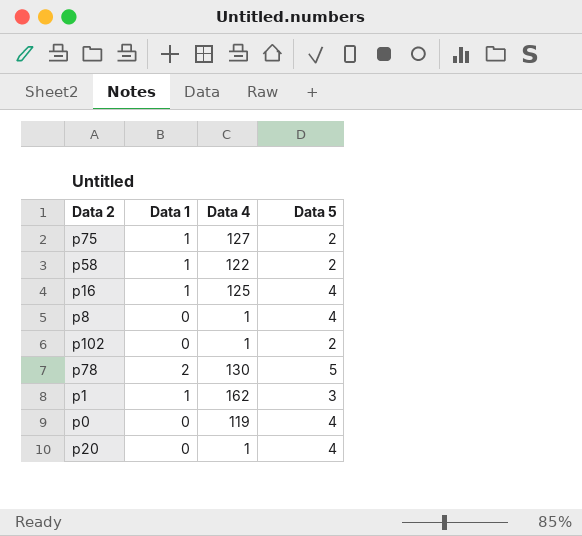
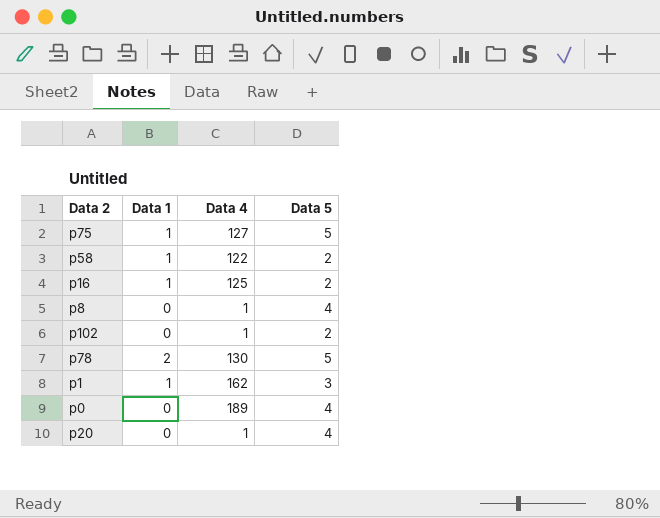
p75 | Data 5: 2 -> 5
p16 | Data 5: 4 -> 2
p0 | Data 4: 119 -> 189

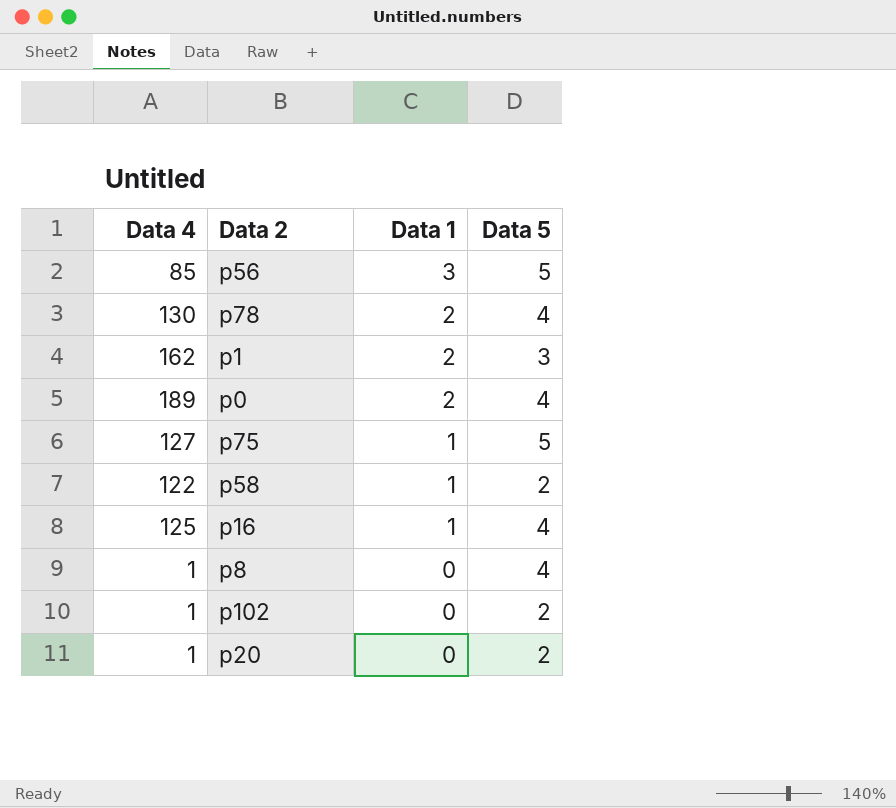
row order: none -> Data 1 descending
column Data 4 | position: 3 -> 1
row p56: none -> 85 | 3 | 5
p78 | Data 5: 5 -> 4
p1 | Data 1: 1 -> 2
p0 | Data 1: 0 -> 2
p16 | Data 5: 2 -> 4
p20 | Data 5: 4 -> 2

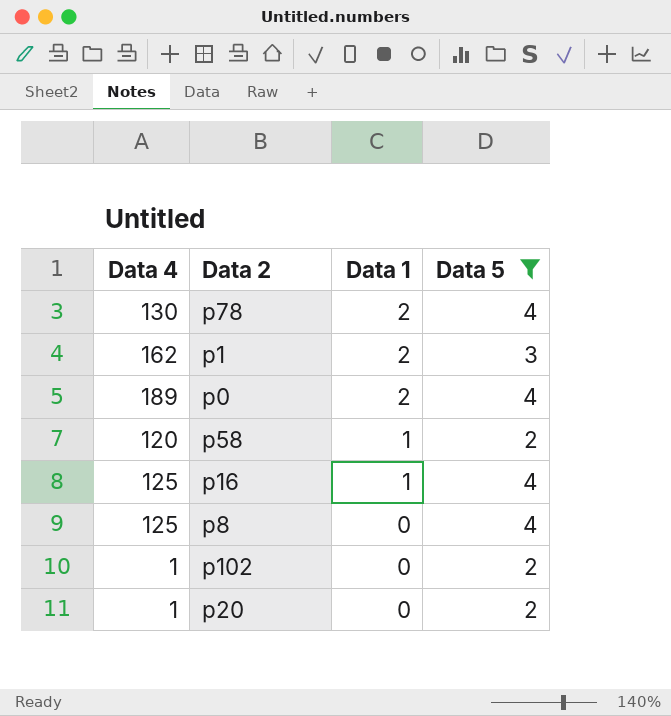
filter: none -> Data 5 != 5
p58 | Data 4: 122 -> 120
p8 | Data 4: 1 -> 125

